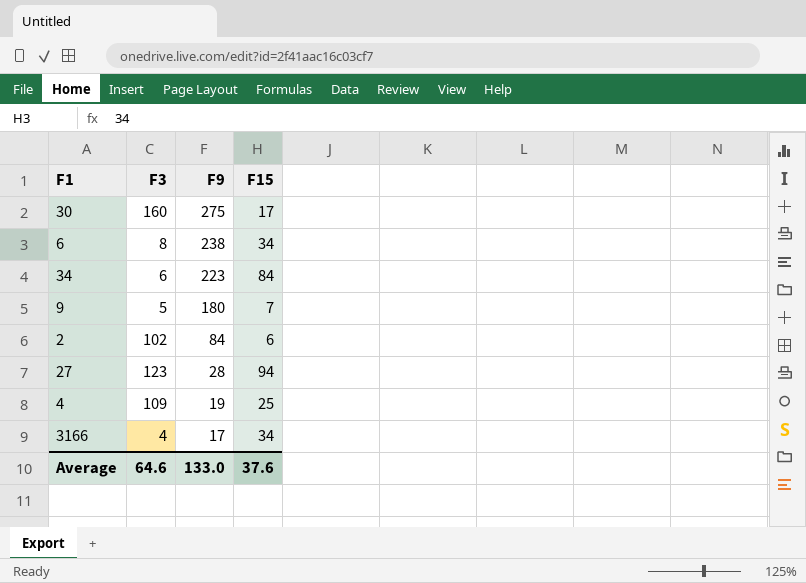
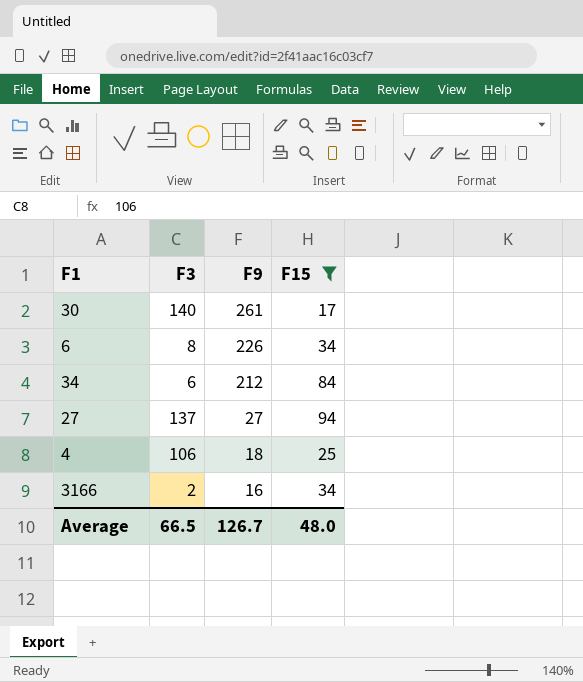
filter: none -> F15 >= 17
30 | F3: 160 -> 140
30 | F9: 275 -> 261
6 | F9: 238 -> 226
34 | F9: 223 -> 212
27 | F3: 123 -> 137
27 | F9: 28 -> 27
4 | F3: 109 -> 106
4 | F9: 19 -> 18
3166 | F3: 4 -> 2
3166 | F9: 17 -> 16
Average | F3: 64.6 -> 66.5
Average | F9: 133.0 -> 126.7
Average | F15: 37.6 -> 48.0

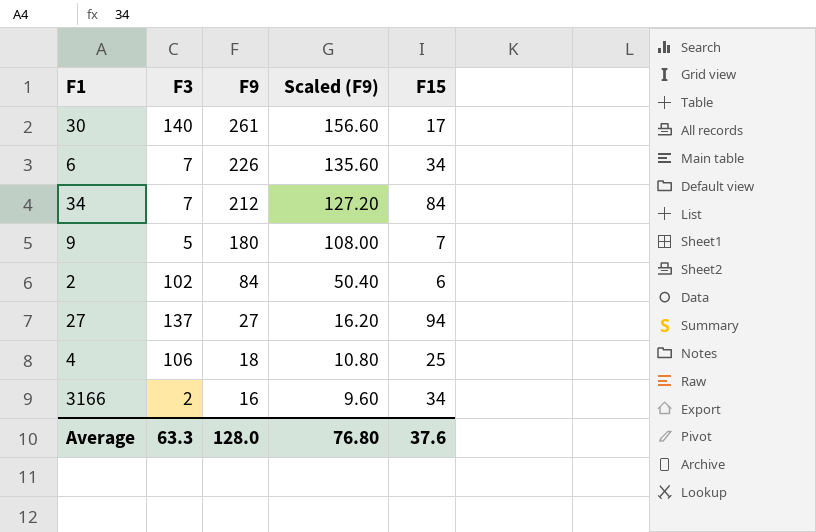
filter: F15 >= 17 -> none
column Scaled (F9) | formula: none -> [F9] * 0.6
6 | F3: 8 -> 7
34 | F3: 6 -> 7
Average | F3: 66.5 -> 63.3
Average | F9: 126.7 -> 128.0
Average | F15: 48.0 -> 37.6

